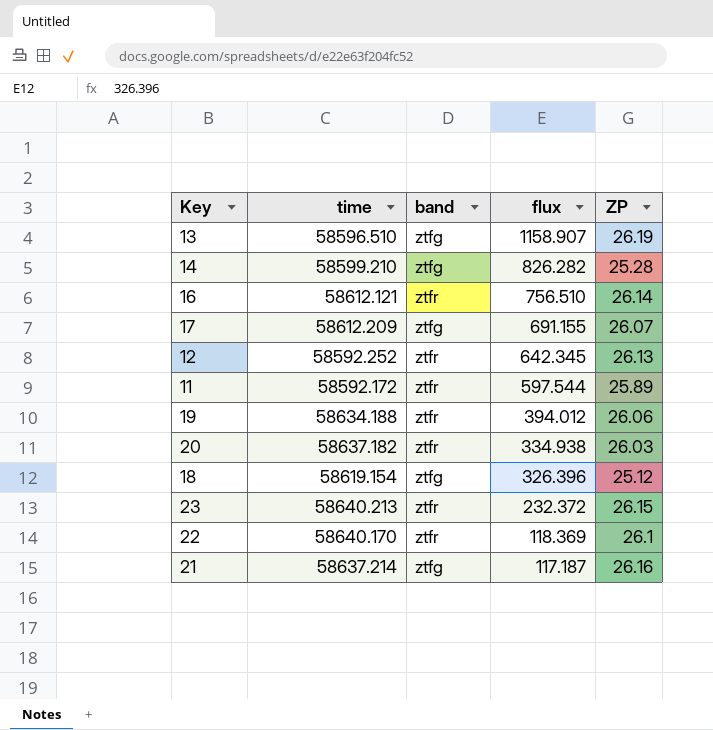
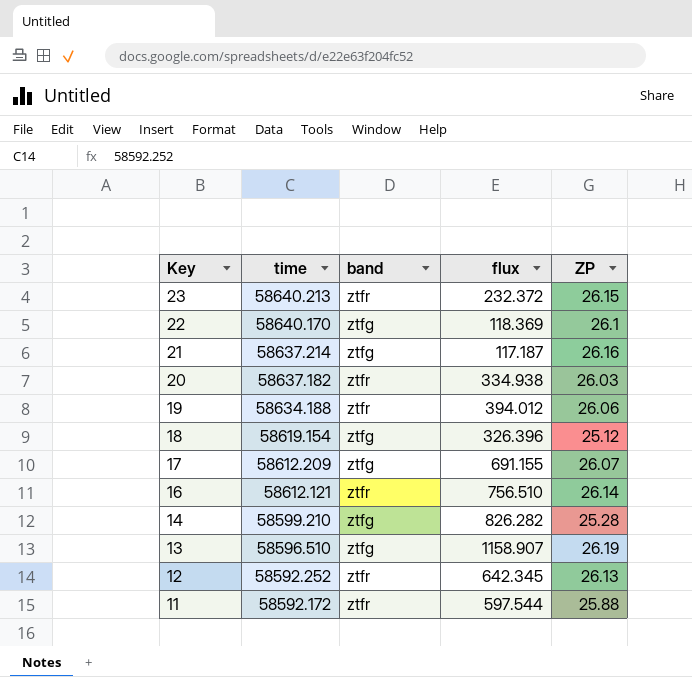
row order: flux descending -> Key descending
22 | band: ztfr -> ztfg
11 | ZP: 25.89 -> 25.88

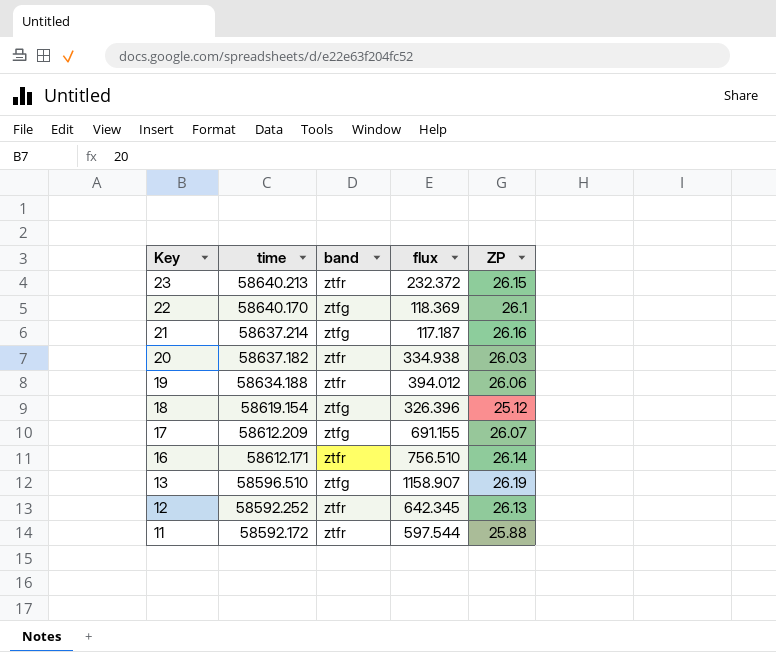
row 14: 58599.210 | ztfg | 826.282 | 25.28 -> none
16 | time: 58612.121 -> 58612.171

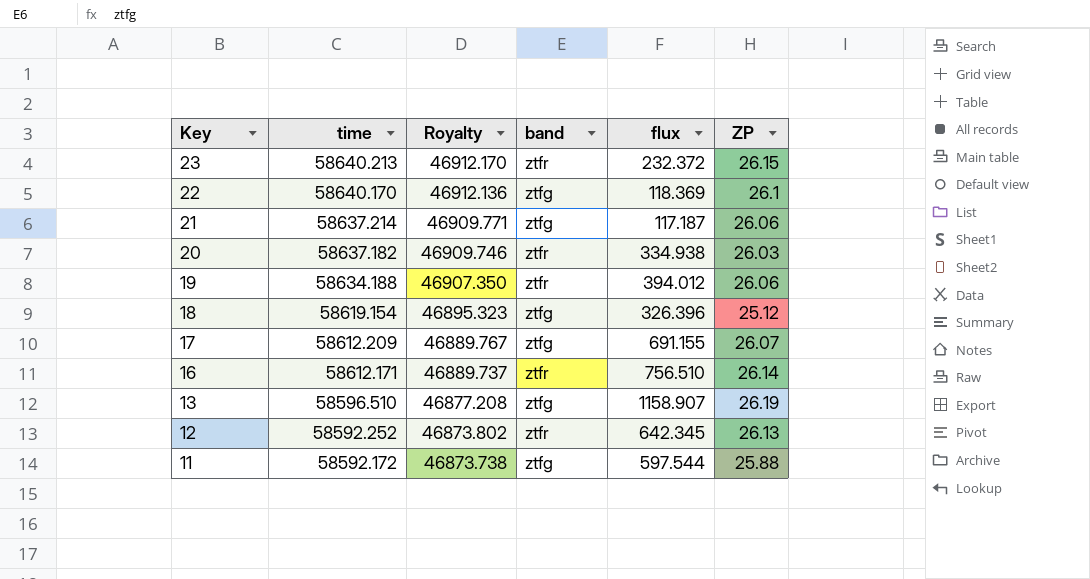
column Royalty | formula: none -> [time] * 0.8
21 | ZP: 26.16 -> 26.06
11 | band: ztfr -> ztfg

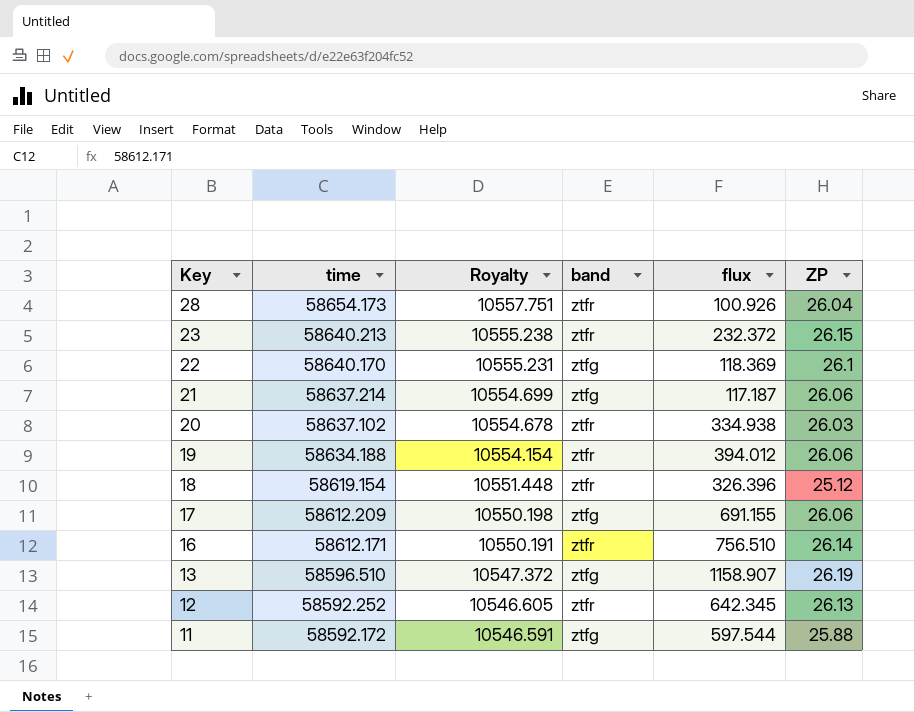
column Royalty | formula: [time] * 0.8 -> [time] * 0.18
row 28: none -> 58654.173 | 10557.751 | ztfr | 100.926 | 26.04
20 | time: 58637.182 -> 58637.102
18 | band: ztfg -> ztfr
17 | ZP: 26.07 -> 26.06

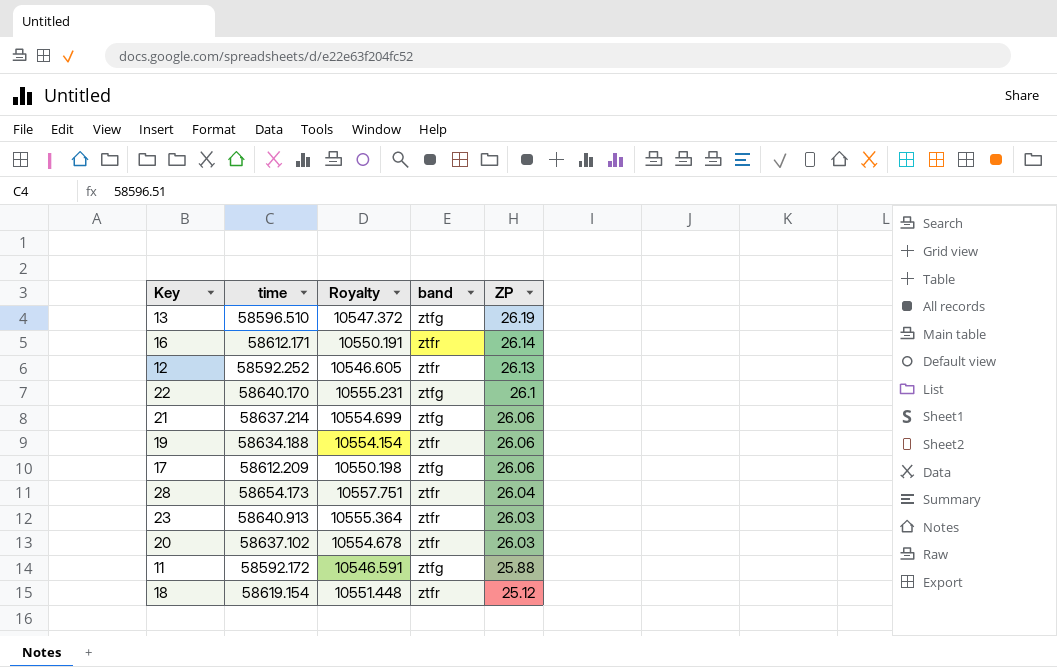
row order: Key descending -> ZP descending
column flux | position: 5 -> none
23 | time: 58640.213 -> 58640.913
23 | Royalty: 10555.238 -> 10555.364
23 | ZP: 26.15 -> 26.03

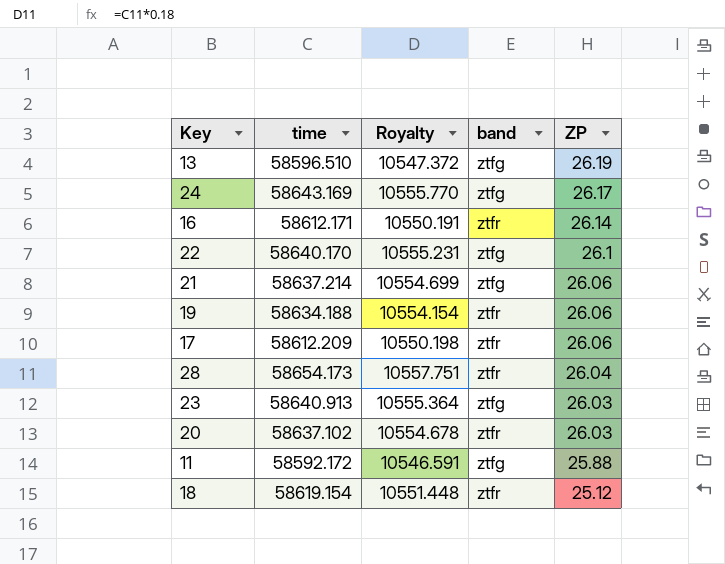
row 12: 58592.252 | 10546.605 | ztfr | 26.13 -> none
row 24: none -> 58643.169 | 10555.770 | ztfg | 26.17
17 | band: ztfg -> ztfr
23 | band: ztfr -> ztfg

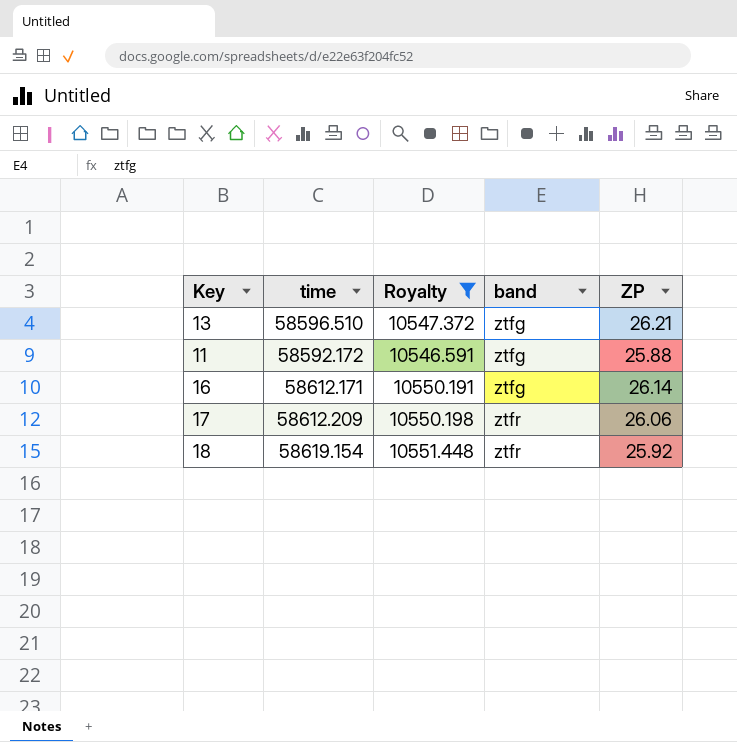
filter: none -> Royalty <= 10551.448
row order: ZP descending -> band ascending
13 | ZP: 26.19 -> 26.21
16 | band: ztfr -> ztfg
18 | ZP: 25.12 -> 25.92

